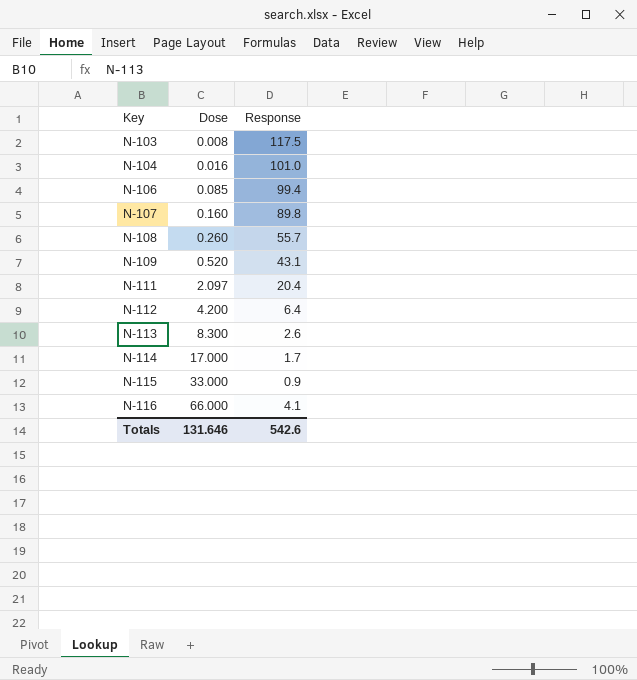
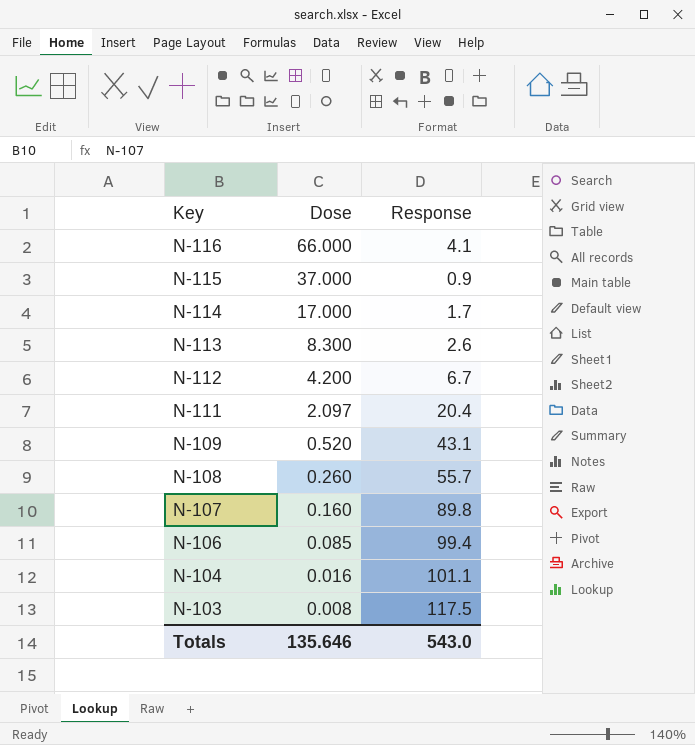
row order: Key ascending -> Key descending
N-115 | Dose: 33.000 -> 37.000
N-112 | Response: 6.4 -> 6.7
N-104 | Response: 101.0 -> 101.1
Totals | Dose: 131.646 -> 135.646
Totals | Response: 542.6 -> 543.0

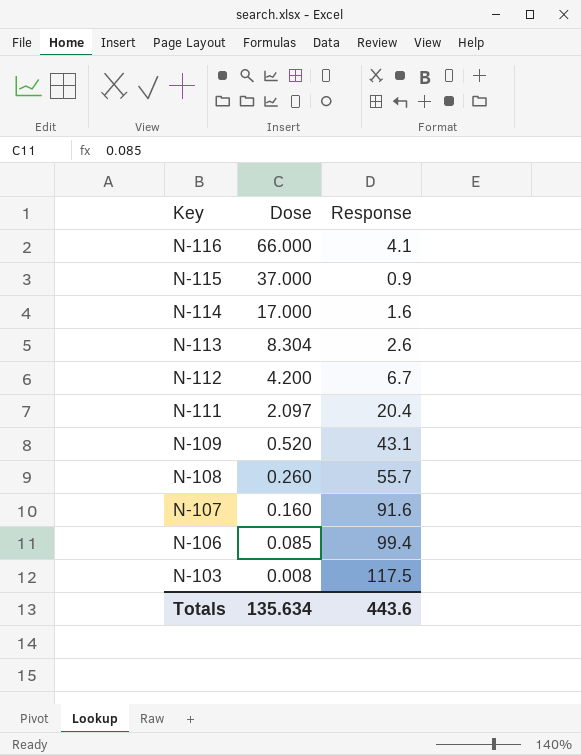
row N-104: 0.016 | 101.1 -> none
N-114 | Response: 1.7 -> 1.6
N-113 | Dose: 8.300 -> 8.304
N-107 | Response: 89.8 -> 91.6
Totals | Dose: 135.646 -> 135.634
Totals | Response: 543.0 -> 443.6

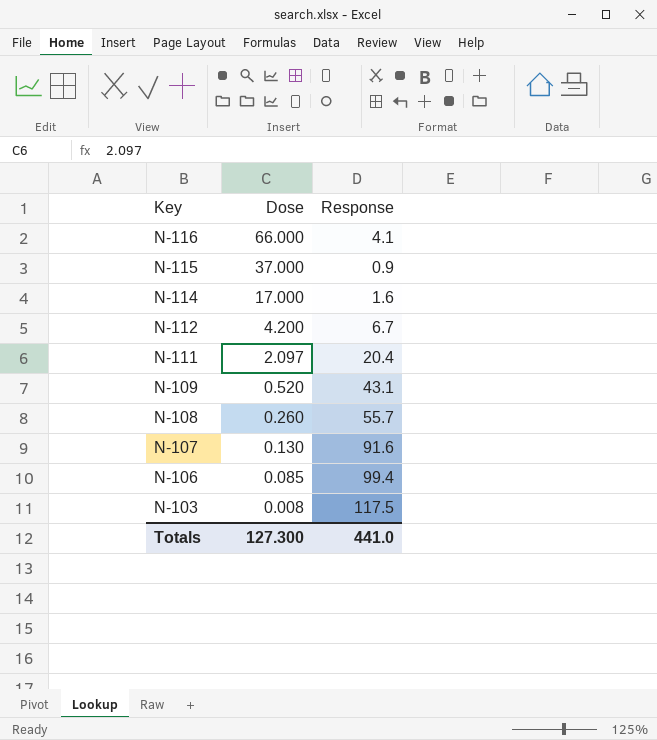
row N-113: 8.304 | 2.6 -> none
N-107 | Dose: 0.160 -> 0.130
Totals | Dose: 135.634 -> 127.300
Totals | Response: 443.6 -> 441.0

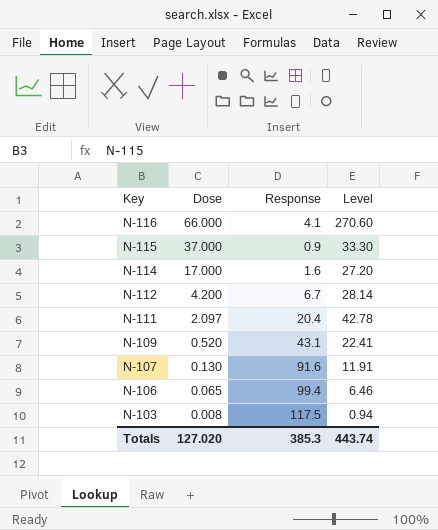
column Level | formula: none -> [Dose] * [Response]
row N-108: 0.260 | 55.7 -> none
N-106 | Dose: 0.085 -> 0.065
Totals | Dose: 127.300 -> 127.020
Totals | Response: 441.0 -> 385.3

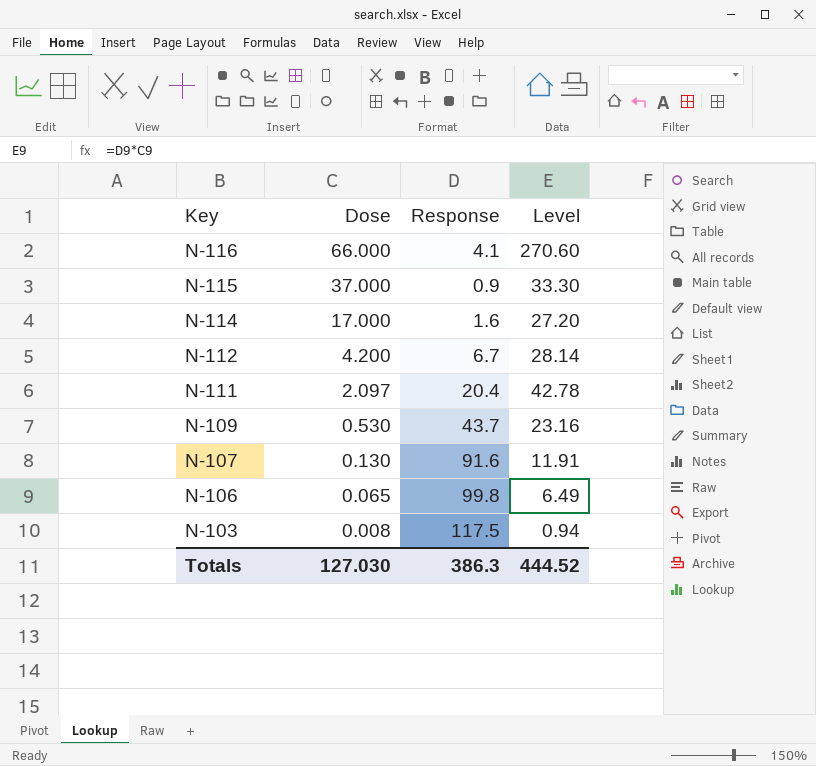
N-109 | Dose: 0.520 -> 0.530
N-109 | Response: 43.1 -> 43.7
N-109 | Level: 22.41 -> 23.16
N-106 | Response: 99.4 -> 99.8
N-106 | Level: 6.46 -> 6.49
Totals | Dose: 127.020 -> 127.030
Totals | Response: 385.3 -> 386.3
Totals | Level: 443.74 -> 444.52

